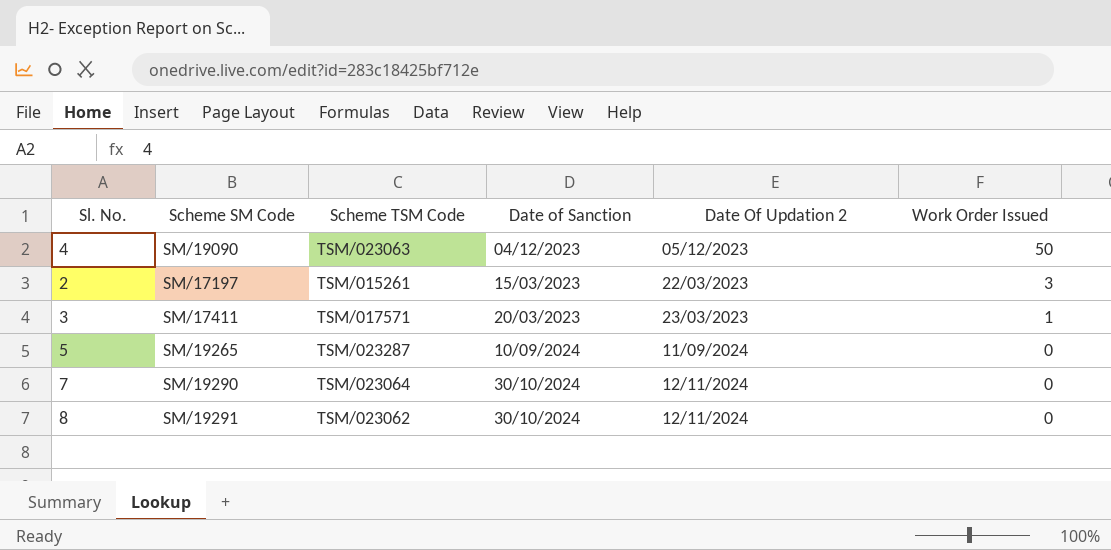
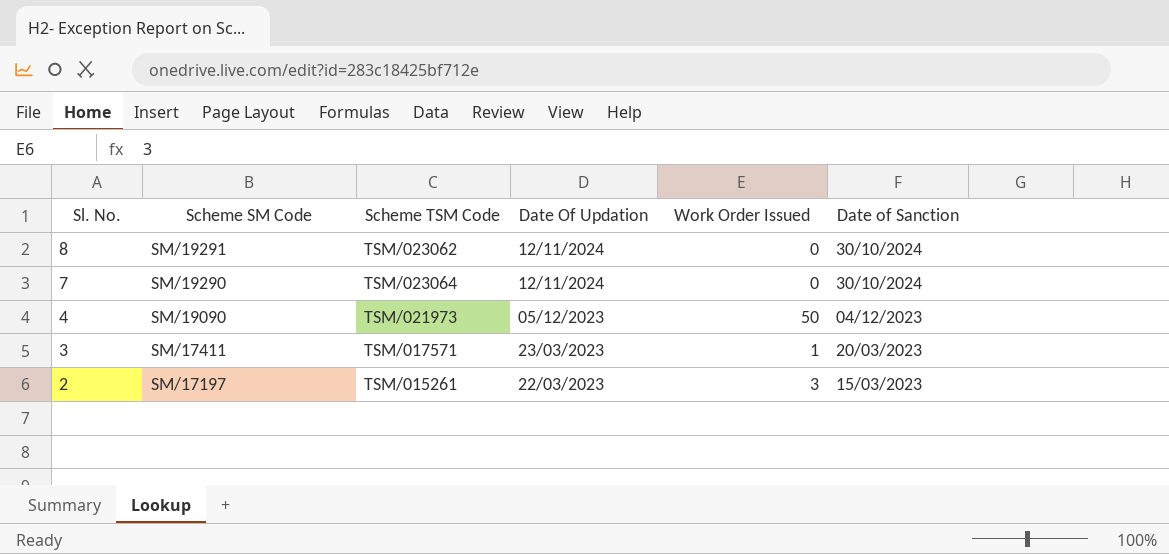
row order: Work Order Issued descending -> Sl. No. descending
column name: Date Of Updation 2 -> Date Of Updation
column Date of Sanction | position: 4 -> 6
row 5: SM/19265 | TSM/023287 | 10/09/2024 | 11/09/2024 | 0 -> none
4 | Scheme TSM Code: TSM/023063 -> TSM/021973

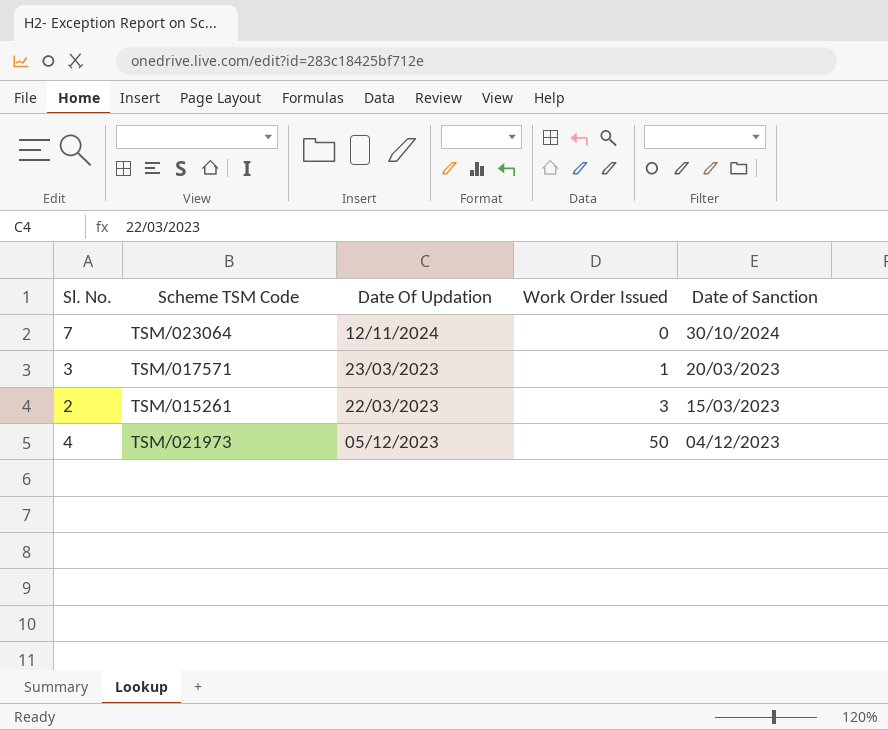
row order: Sl. No. descending -> Work Order Issued ascending
column Scheme SM Code | position: 2 -> none
row 8: SM/19291 | TSM/023062 | 12/11/2024 | 0 | 30/10/2024 -> none

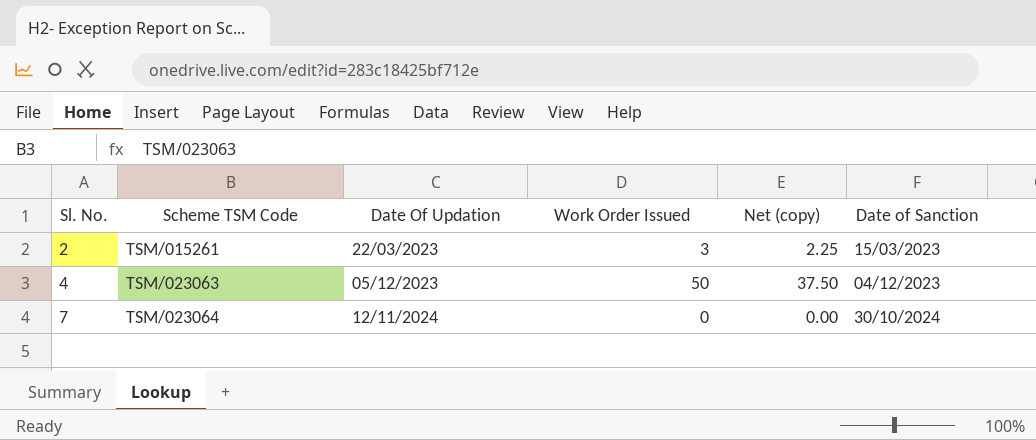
row order: Work Order Issued ascending -> Sl. No. ascending
column Net (copy) | formula: none -> [Work Order Issued] * 0.75
row 3: TSM/017571 | 23/03/2023 | 1 | 20/03/2023 -> none
4 | Scheme TSM Code: TSM/021973 -> TSM/023063

